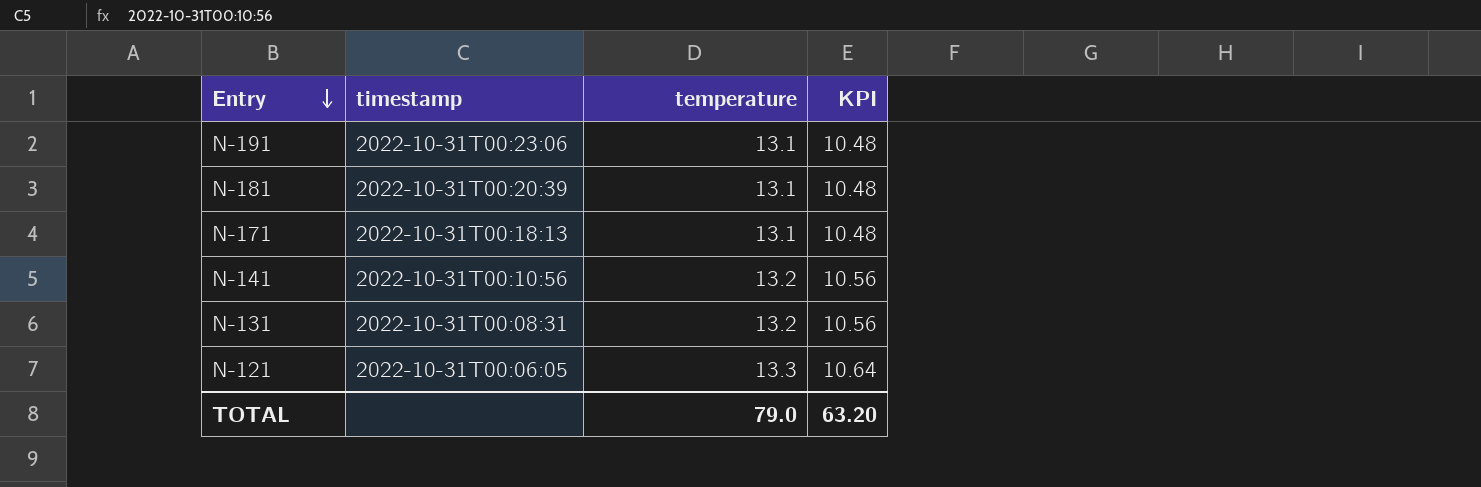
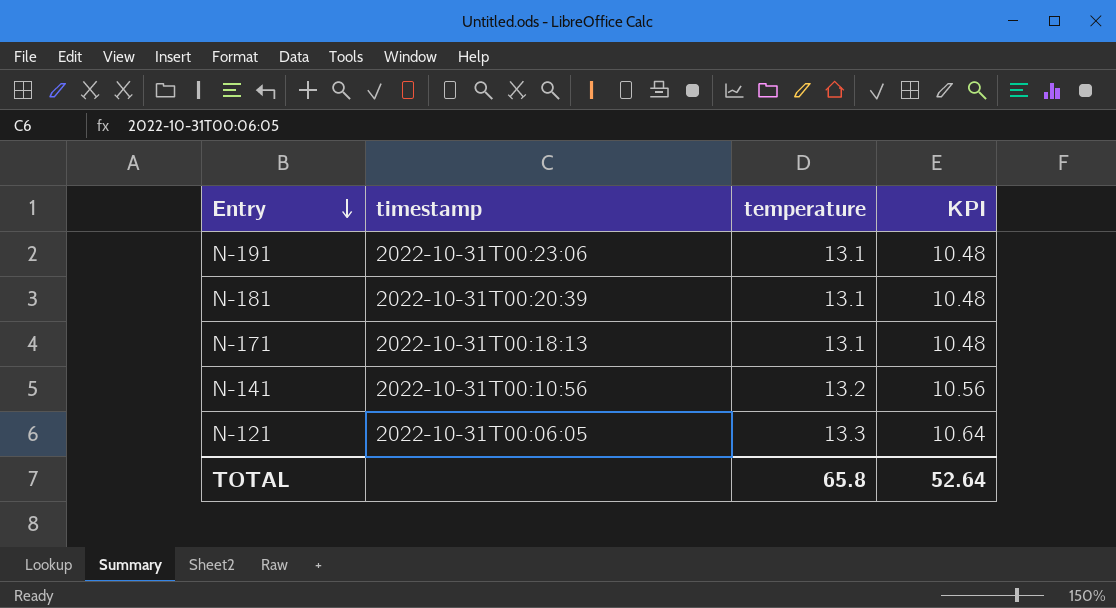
row N-131: 2022-10-31T00:08:31 | 13.2 | 10.56 -> none
TOTAL | temperature: 79.0 -> 65.8
TOTAL | KPI: 63.20 -> 52.64

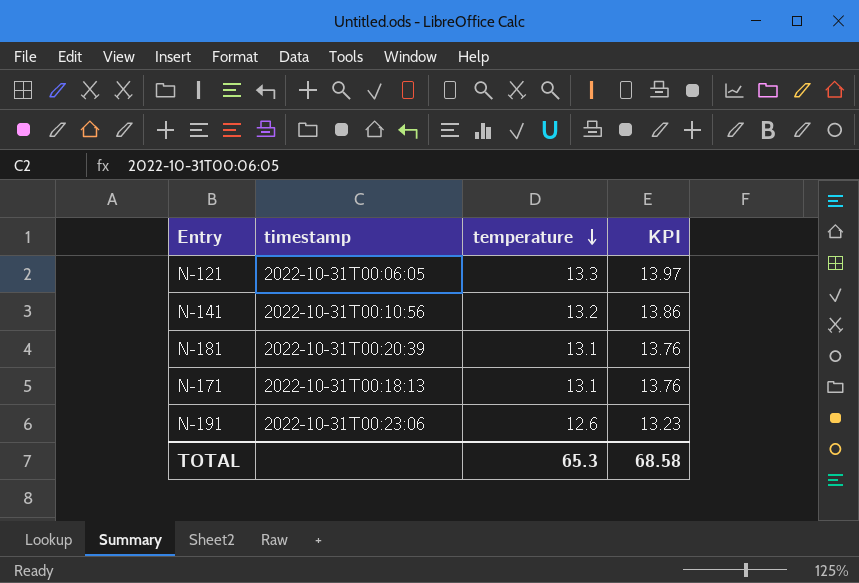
row order: Entry descending -> temperature descending
column KPI | formula: [temperature] * 0.8 -> [temperature] * 1.05
N-191 | temperature: 13.1 -> 12.6
TOTAL | temperature: 65.8 -> 65.3
TOTAL | KPI: 52.64 -> 68.58

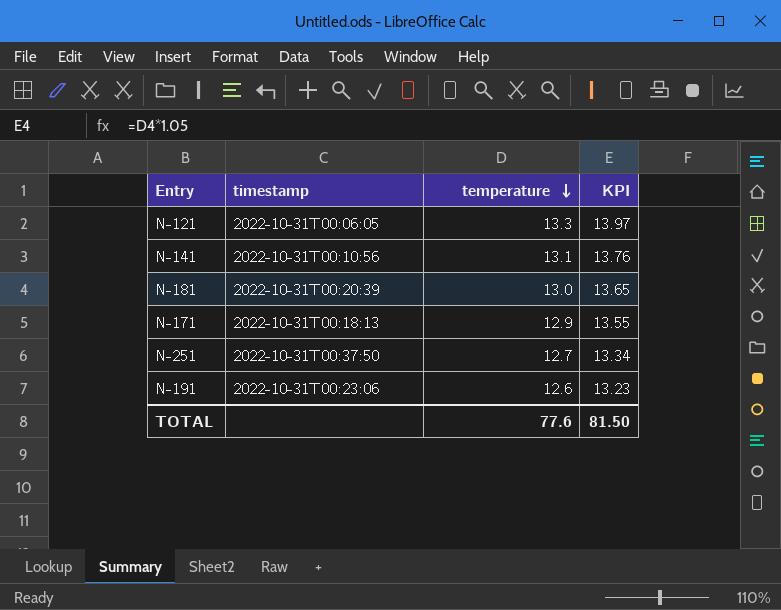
N-141 | temperature: 13.2 -> 13.1
N-141 | KPI: 13.86 -> 13.76
N-181 | temperature: 13.1 -> 13.0
N-181 | KPI: 13.76 -> 13.65
N-171 | temperature: 13.1 -> 12.9
N-171 | KPI: 13.76 -> 13.55
row N-251: none -> 2022-10-31T00:37:50 | 12.7 | 13.34
TOTAL | temperature: 65.3 -> 77.6
TOTAL | KPI: 68.58 -> 81.50

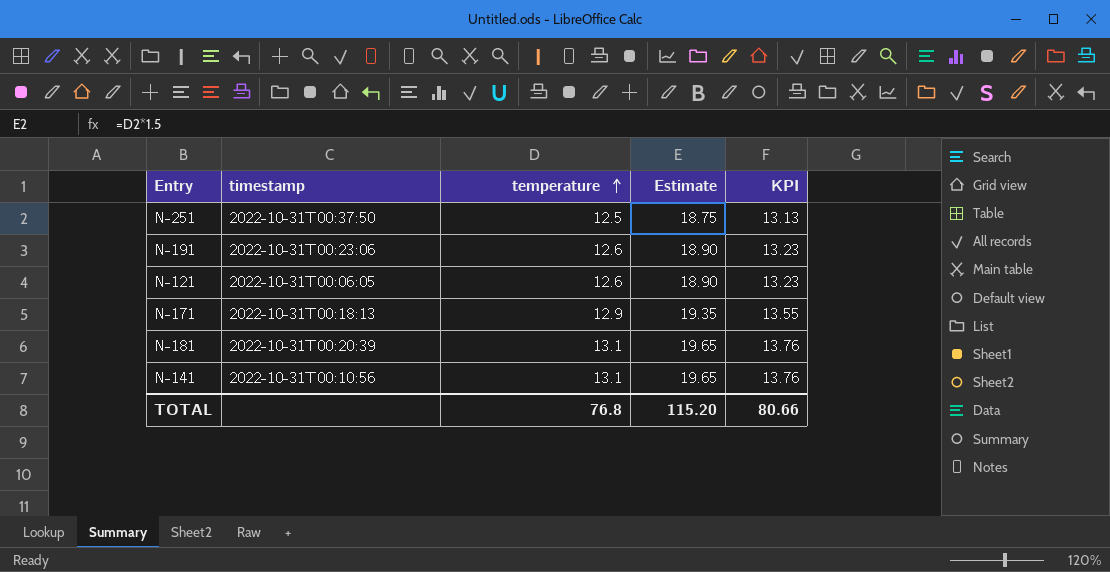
row order: temperature descending -> temperature ascending
column Estimate | formula: none -> [temperature] * 1.5
N-251 | temperature: 12.7 -> 12.5
N-251 | KPI: 13.34 -> 13.13
N-121 | temperature: 13.3 -> 12.6
N-121 | KPI: 13.97 -> 13.23
N-181 | temperature: 13.0 -> 13.1
N-181 | KPI: 13.65 -> 13.76
TOTAL | temperature: 77.6 -> 76.8
TOTAL | KPI: 81.50 -> 80.66

